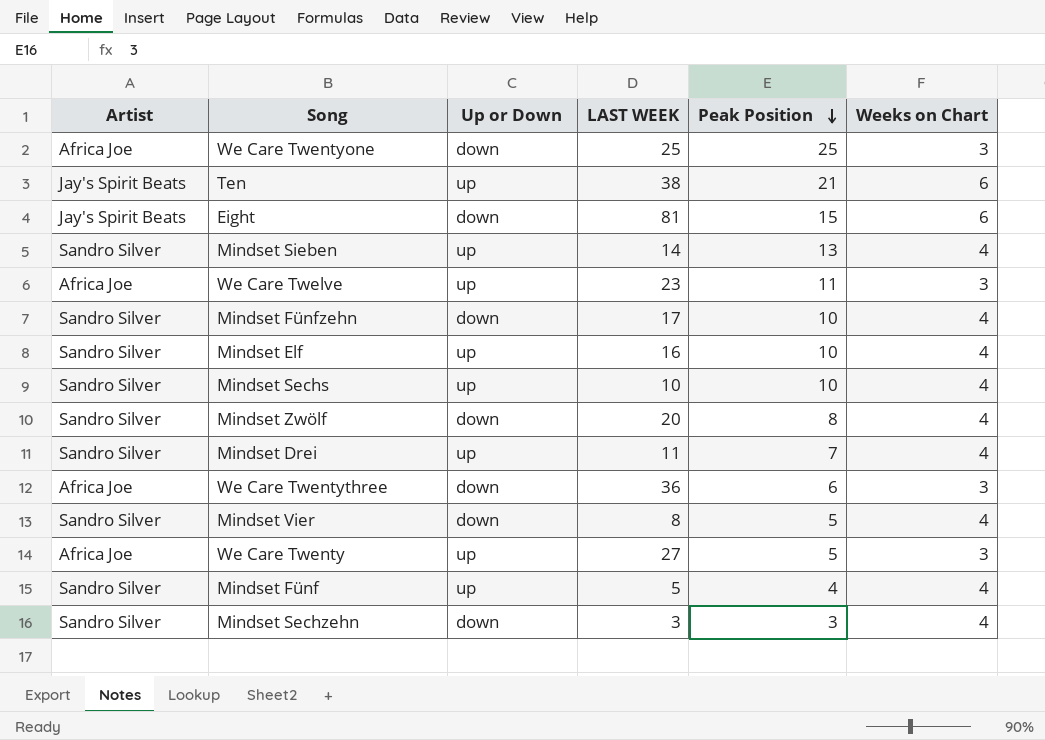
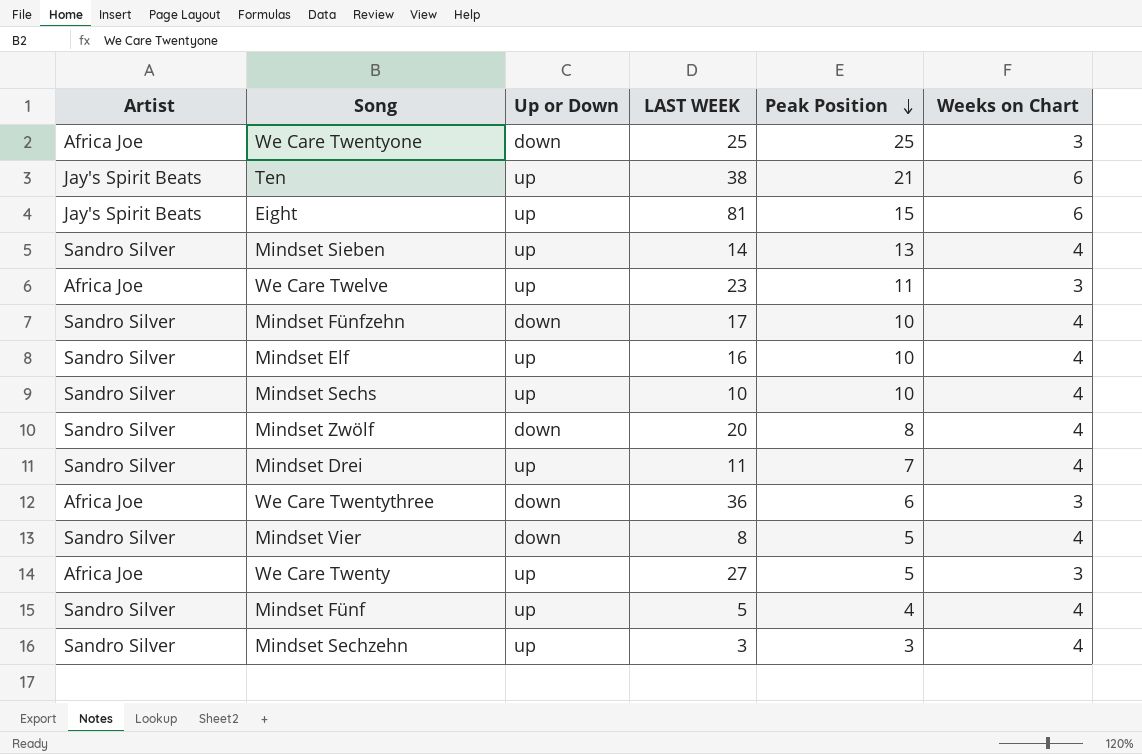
Eight | Up or Down: down -> up
Mindset Sechzehn | Up or Down: down -> up

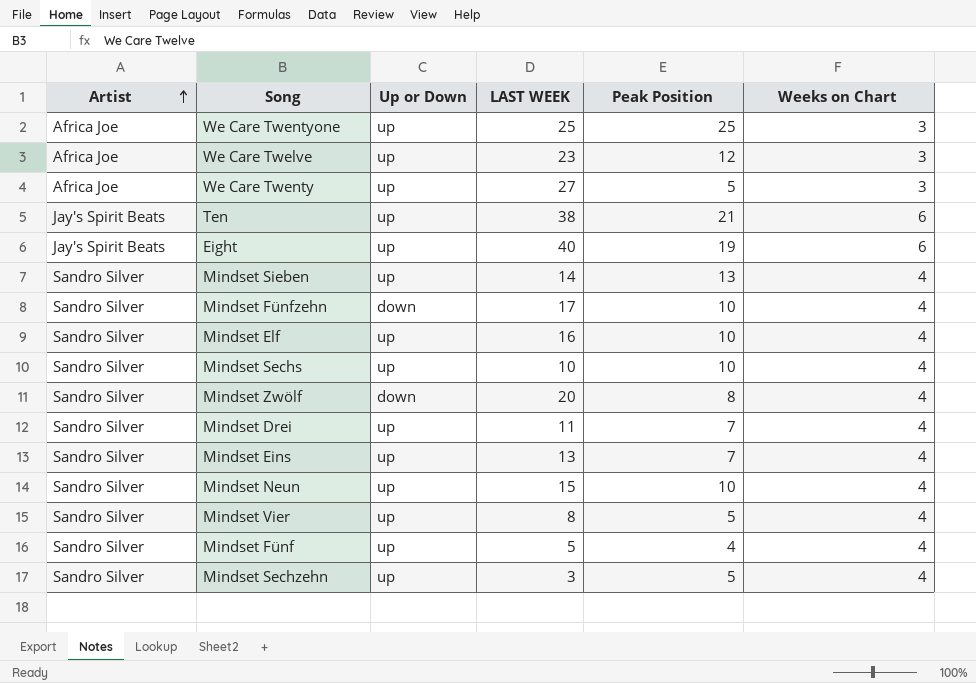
row order: Peak Position descending -> Artist ascending
row We Care Twentythree: Africa Joe | down | 36 | 6 | 3 -> none
We Care Twentyone | Up or Down: down -> up
We Care Twelve | Peak Position: 11 -> 12
Eight | LAST WEEK: 81 -> 40
Eight | Peak Position: 15 -> 19
row Mindset Eins: none -> Sandro Silver | up | 13 | 7 | 4
row Mindset Neun: none -> Sandro Silver | up | 15 | 10 | 4
Mindset Vier | Up or Down: down -> up
Mindset Sechzehn | Peak Position: 3 -> 5

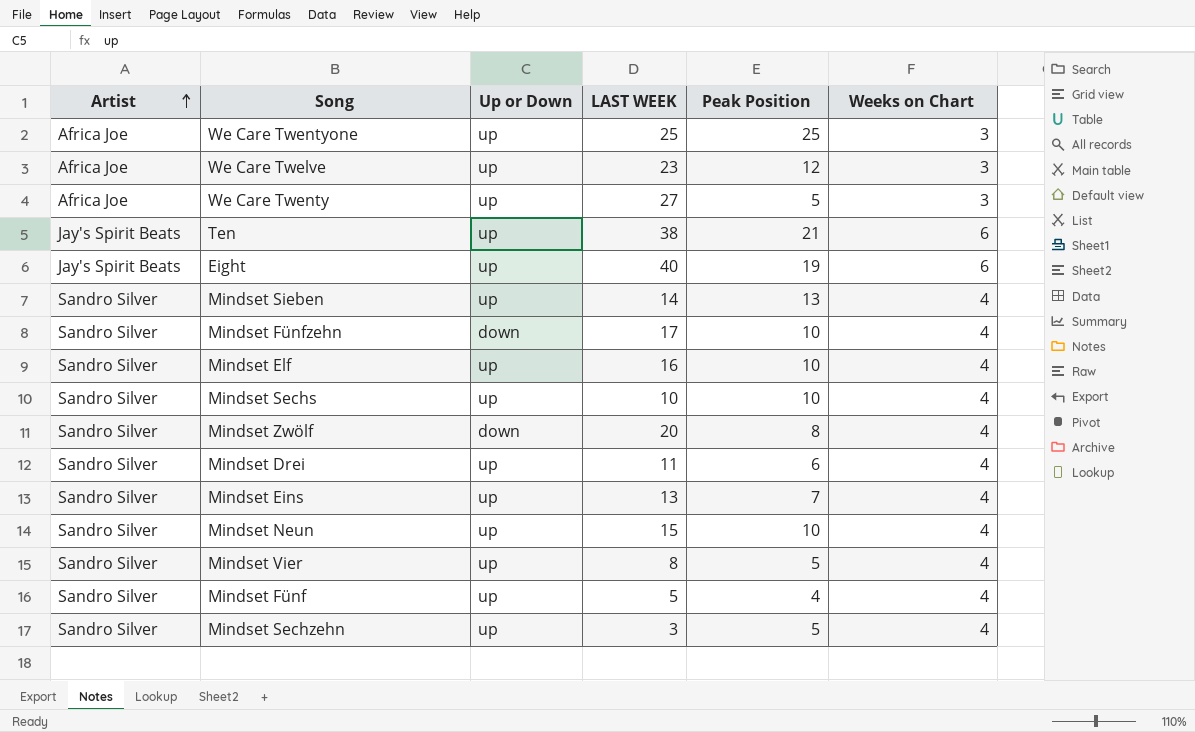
Mindset Drei | Peak Position: 7 -> 6

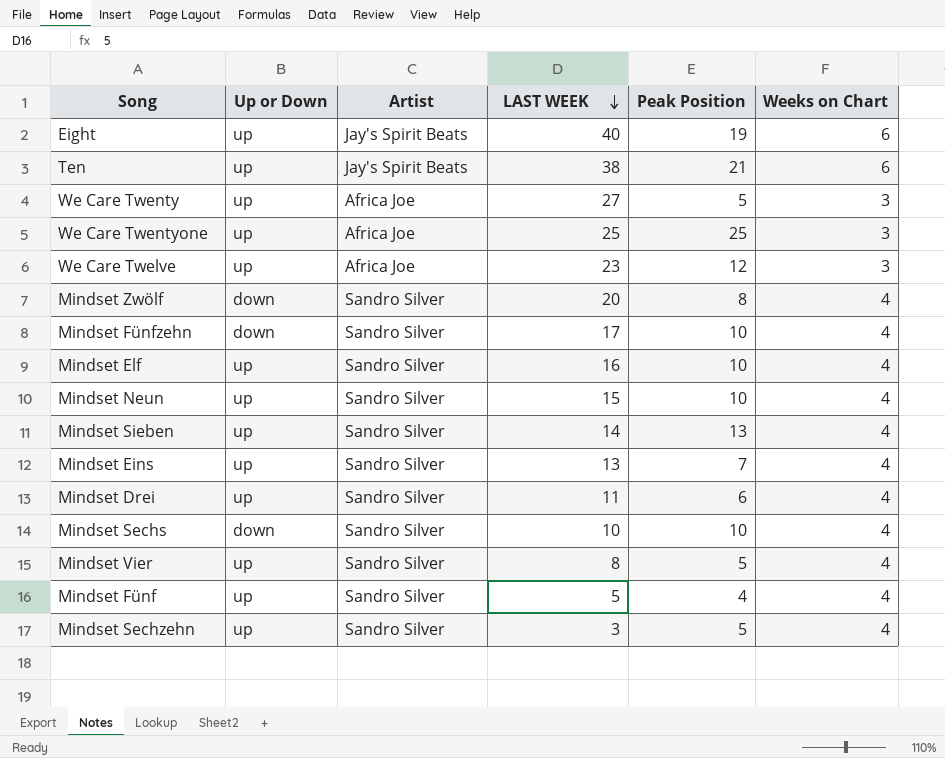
row order: Artist ascending -> LAST WEEK descending
column Artist | position: 1 -> 3
Mindset Sechs | Up or Down: up -> down

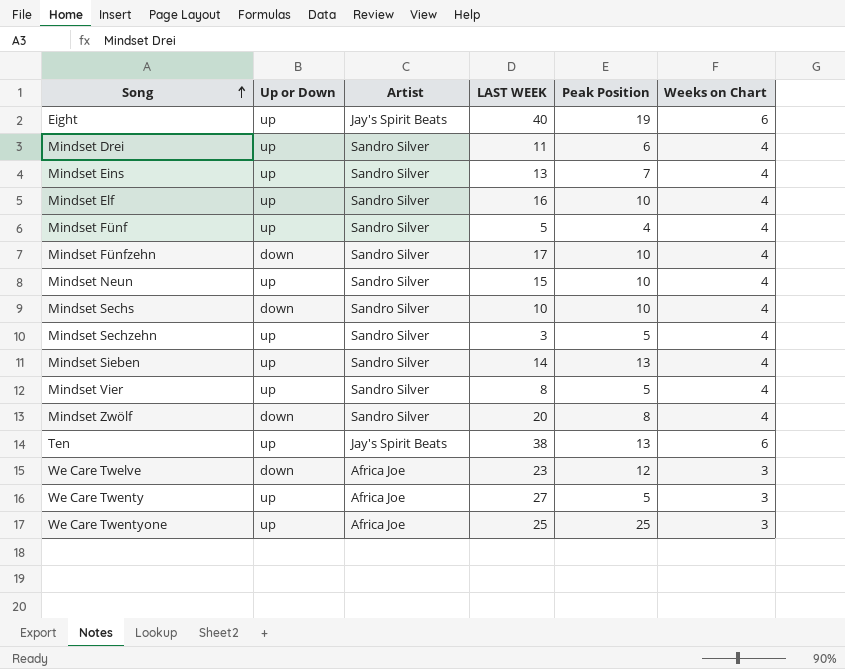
row order: LAST WEEK descending -> Song ascending
Ten | Peak Position: 21 -> 13
We Care Twelve | Up or Down: up -> down

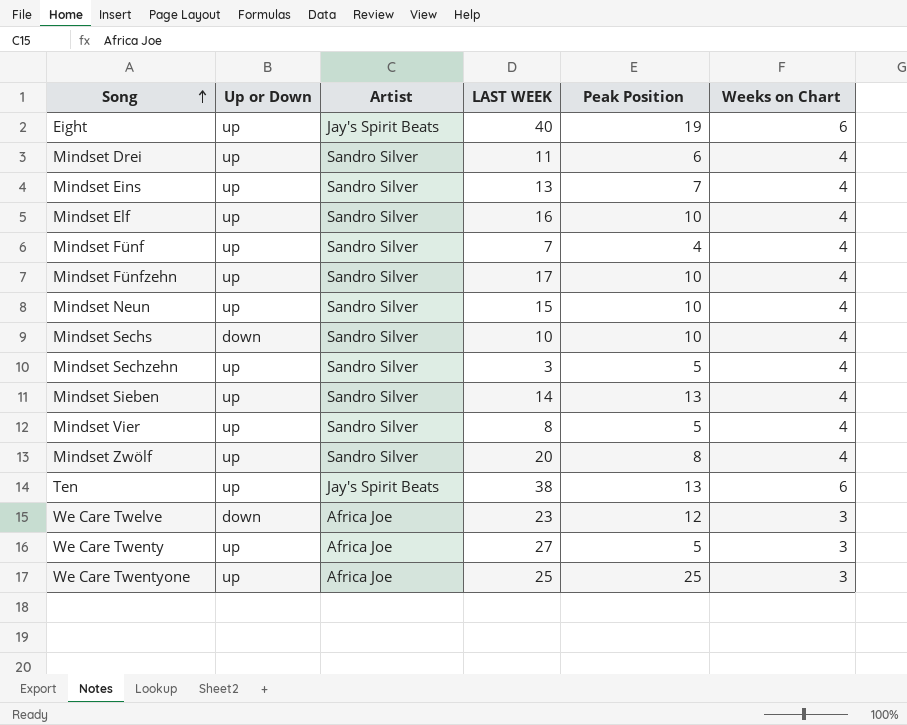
Mindset Fünf | LAST WEEK: 5 -> 7
Mindset Fünfzehn | Up or Down: down -> up
Mindset Zwölf | Up or Down: down -> up

